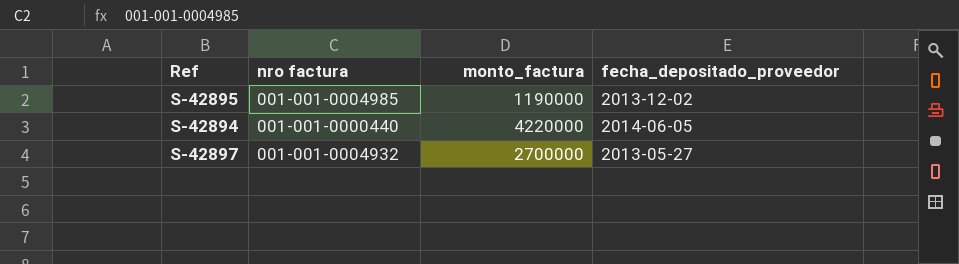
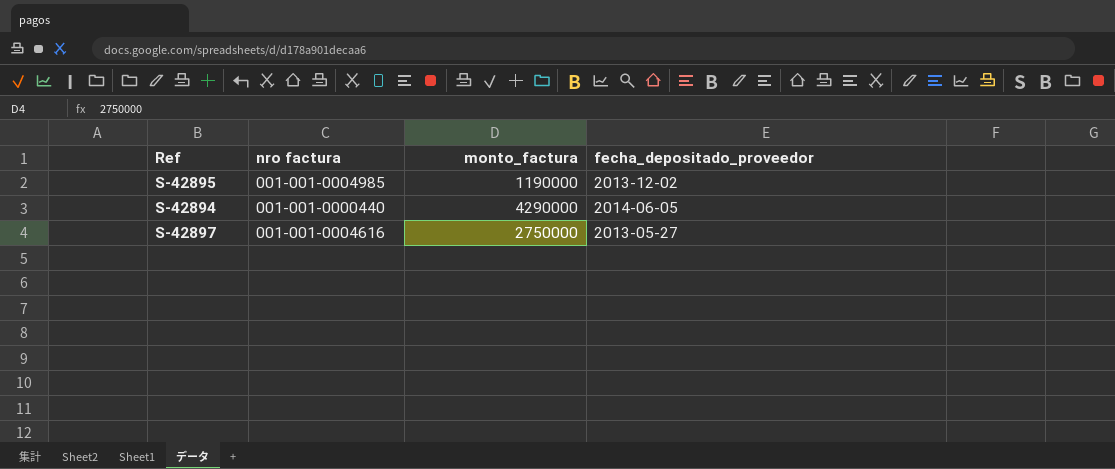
S-42894 | monto_factura: 4220000 -> 4290000
S-42897 | nro factura: 001-001-0004932 -> 001-001-0004616
S-42897 | monto_factura: 2700000 -> 2750000

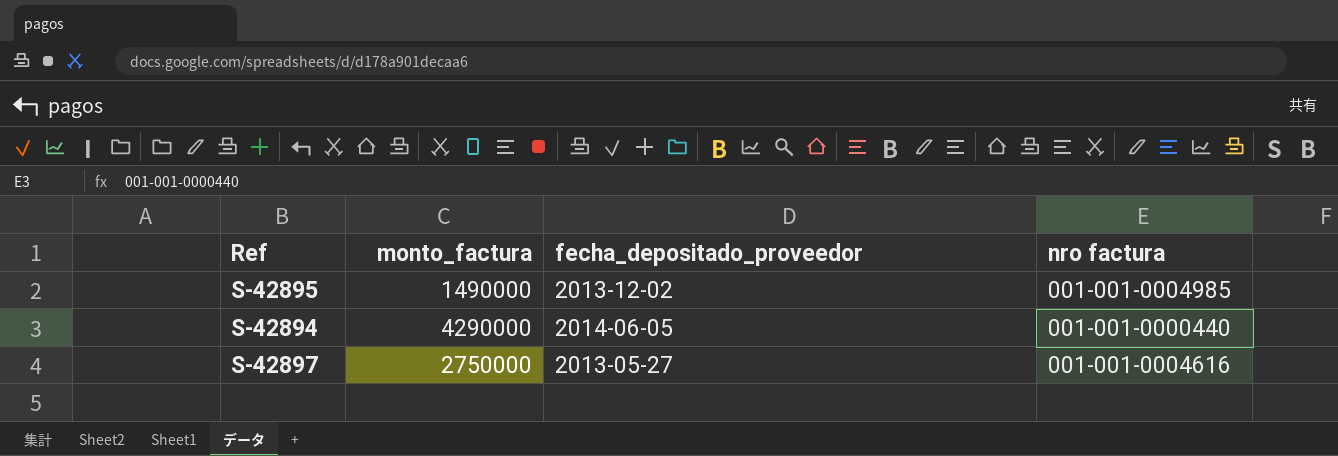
column nro factura | position: 2 -> 4
S-42895 | monto_factura: 1190000 -> 1490000

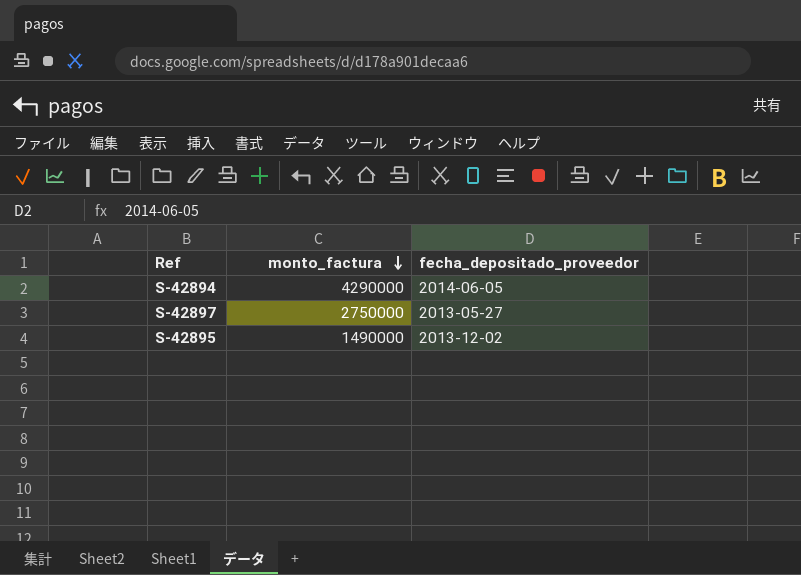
row order: none -> monto_factura descending
column nro factura | position: 4 -> none

